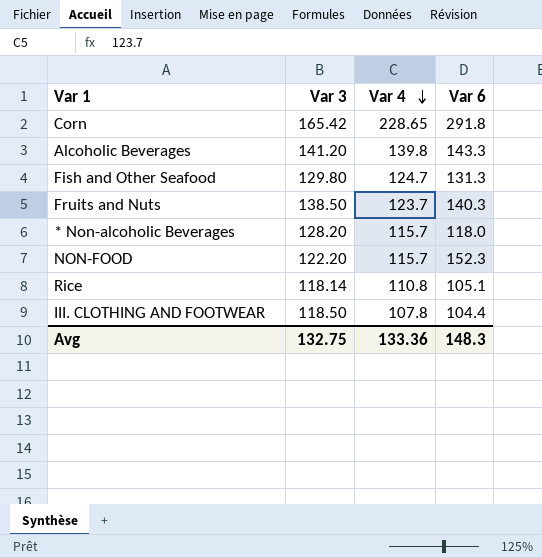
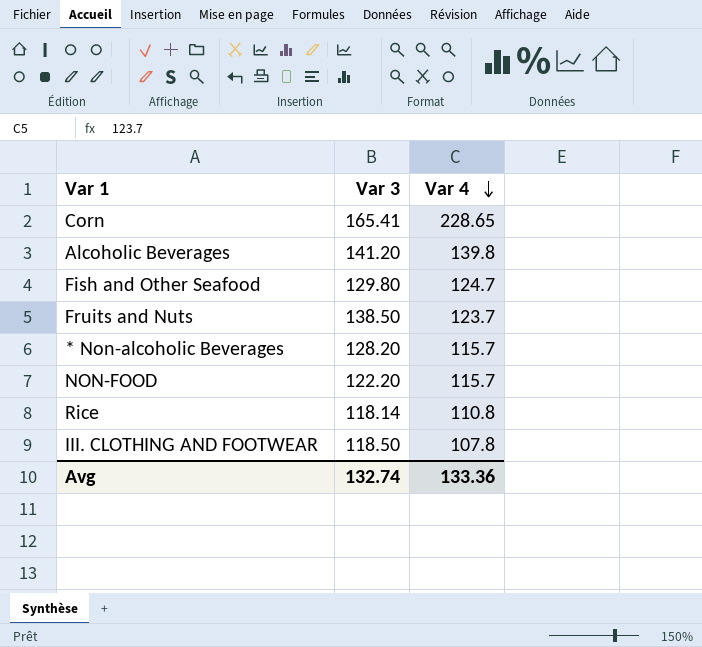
column Var 6 | position: 4 -> none
Corn | Var 3: 165.42 -> 165.41
Avg | Var 3: 132.75 -> 132.74

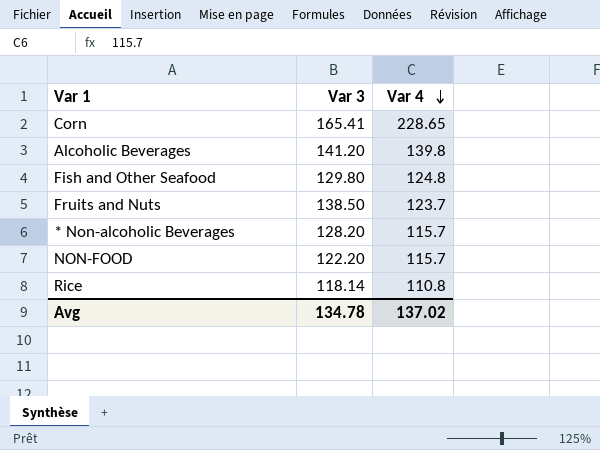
row III. CLOTHING AND FOOTWEAR: 118.50 | 107.8 -> none
Fish and Other Seafood | Var 4: 124.7 -> 124.8
Avg | Var 3: 132.74 -> 134.78
Avg | Var 4: 133.36 -> 137.02

